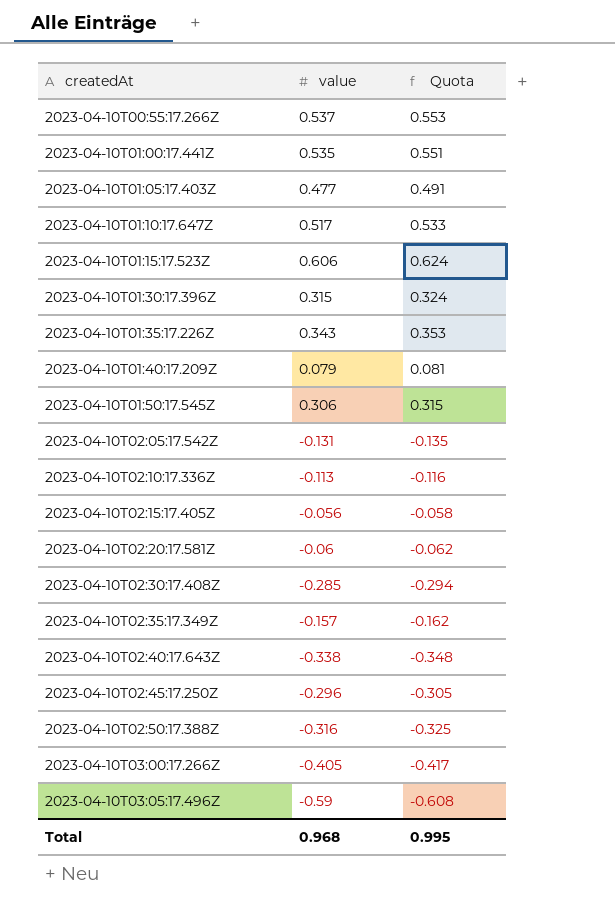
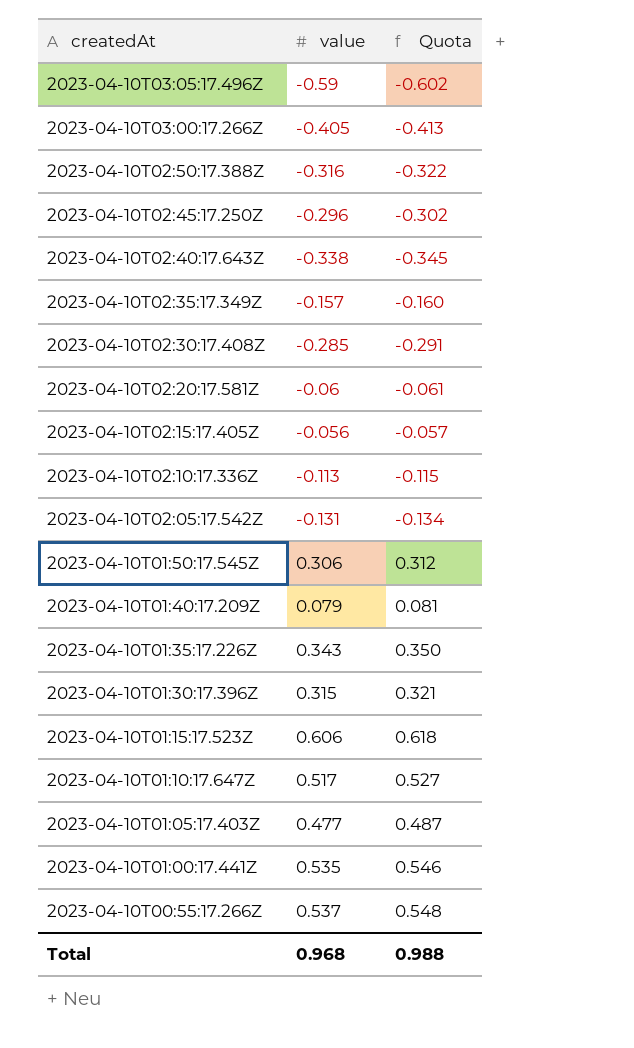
row order: createdAt ascending -> createdAt descending
column Quota | formula: [value] * 1.03 -> [value] * 1.02
Total | Quota: 0.995 -> 0.988

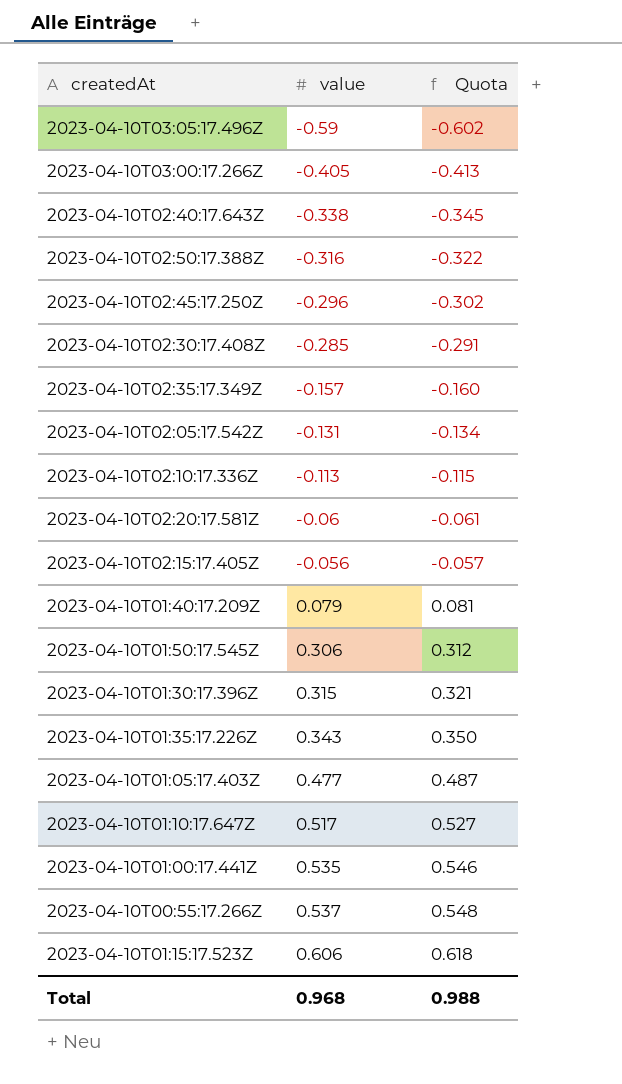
row order: createdAt descending -> value ascending

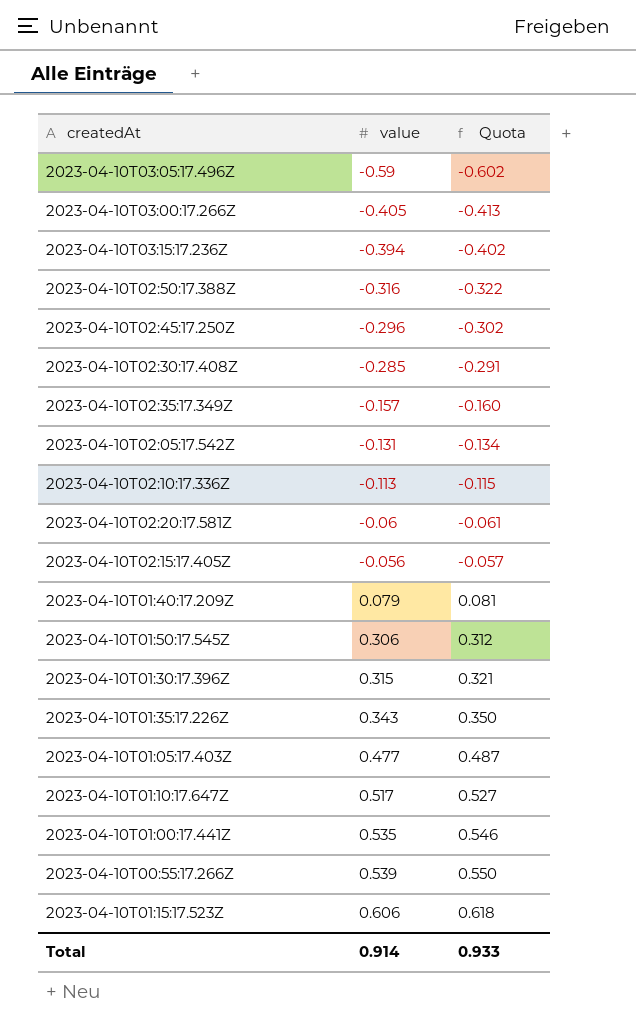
row 2023-04-10T02:40:17.643Z: -0.338 | -0.345 -> none
row 2023-04-10T03:15:17.236Z: none -> -0.394 | -0.402
2023-04-10T00:55:17.266Z | value: 0.537 -> 0.539
2023-04-10T00:55:17.266Z | Quota: 0.548 -> 0.550
Total | value: 0.968 -> 0.914
Total | Quota: 0.988 -> 0.933

